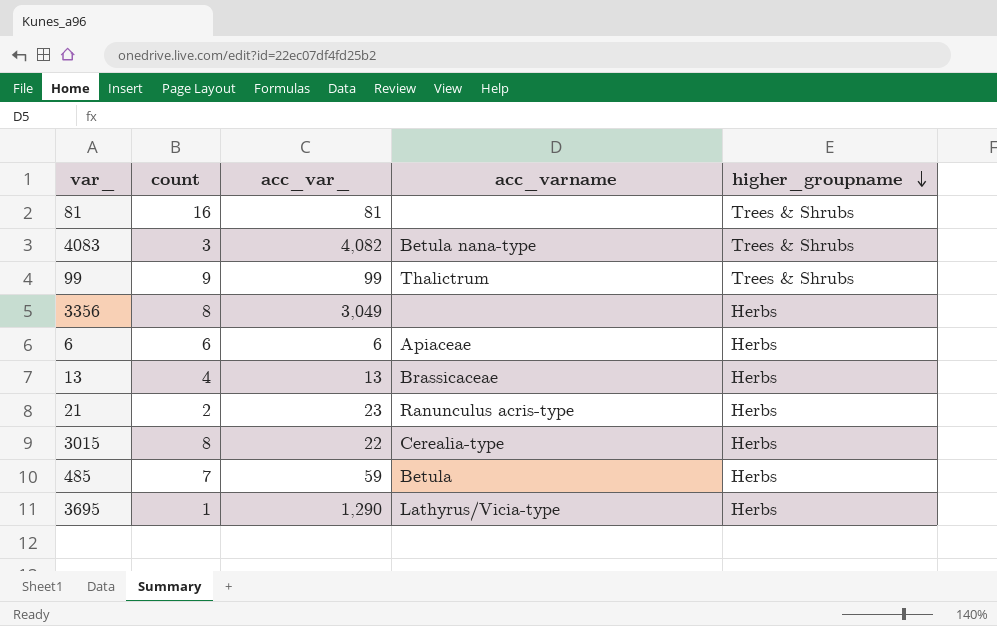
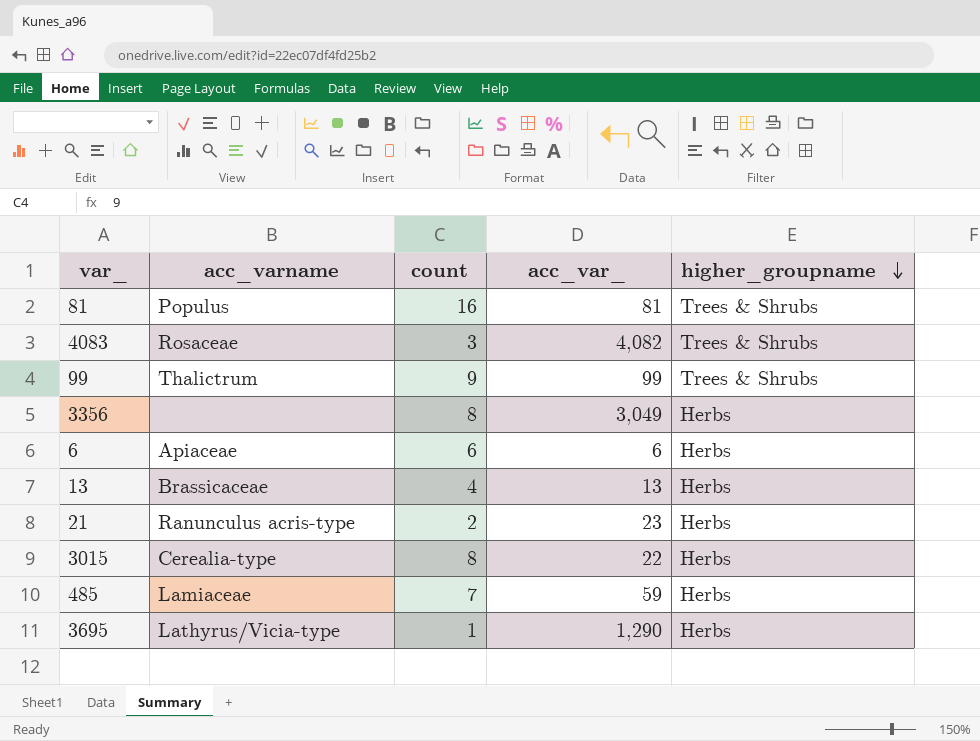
column acc_varname | position: 4 -> 2
81 | acc_varname: none -> Populus
4083 | acc_varname: Betula nana-type -> Rosaceae
485 | acc_varname: Betula -> Lamiaceae

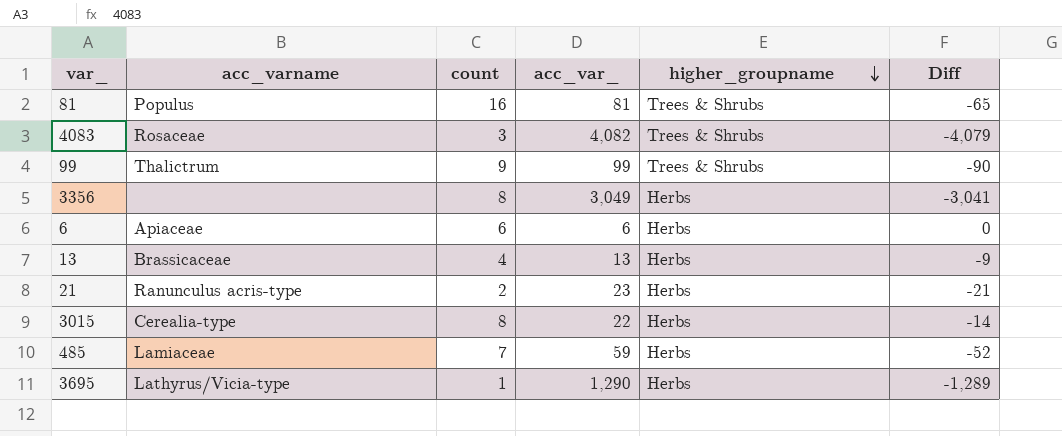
column Diff | formula: none -> [count] - [acc_var_]

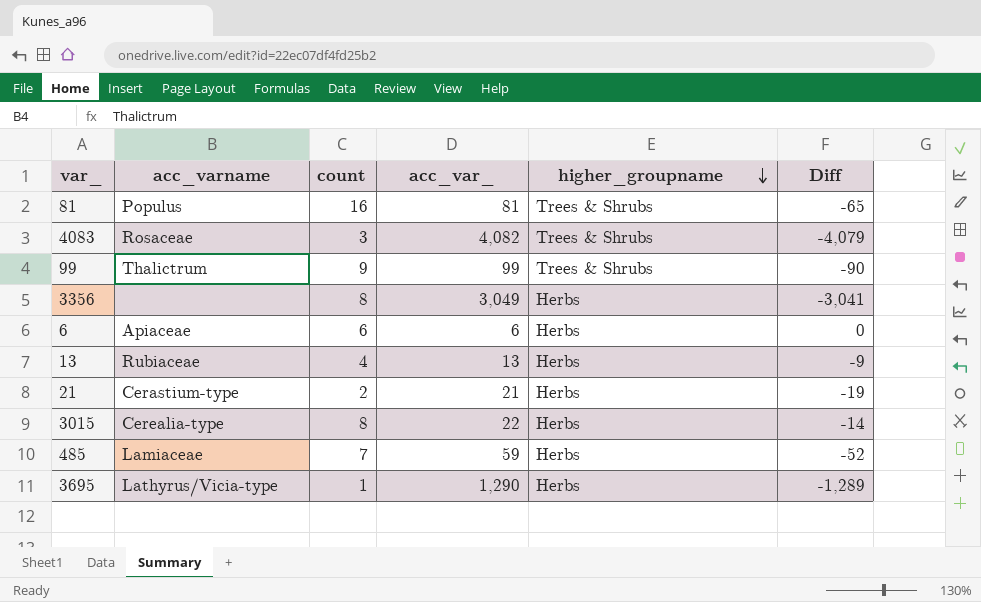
13 | acc_varname: Brassicaceae -> Rubiaceae
21 | acc_varname: Ranunculus acris-type -> Cerastium-type
21 | acc_var_: 23 -> 21
21 | Diff: -21 -> -19

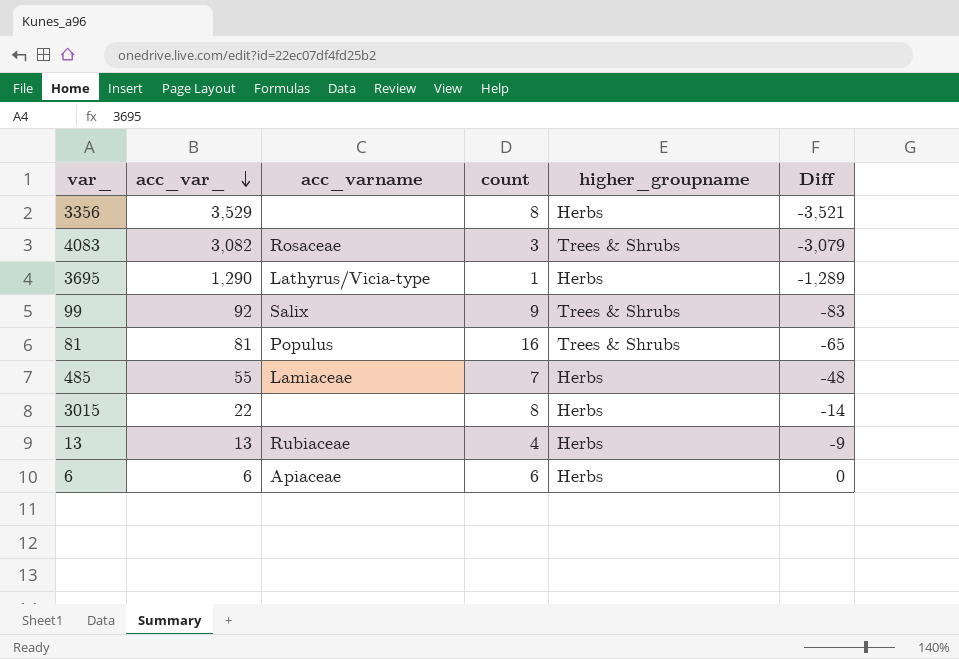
row order: higher_groupname descending -> acc_var_ descending
column acc_var_ | position: 4 -> 2
row 21: Cerastium-type | 2 | 21 | Herbs | -19 -> none
3356 | acc_var_: 3,049 -> 3,529
3356 | Diff: -3,041 -> -3,521
4083 | acc_var_: 4,082 -> 3,082
4083 | Diff: -4,079 -> -3,079
99 | acc_var_: 99 -> 92
99 | acc_varname: Thalictrum -> Salix
99 | Diff: -90 -> -83
485 | acc_var_: 59 -> 55
485 | Diff: -52 -> -48
3015 | acc_varname: Cerealia-type -> none

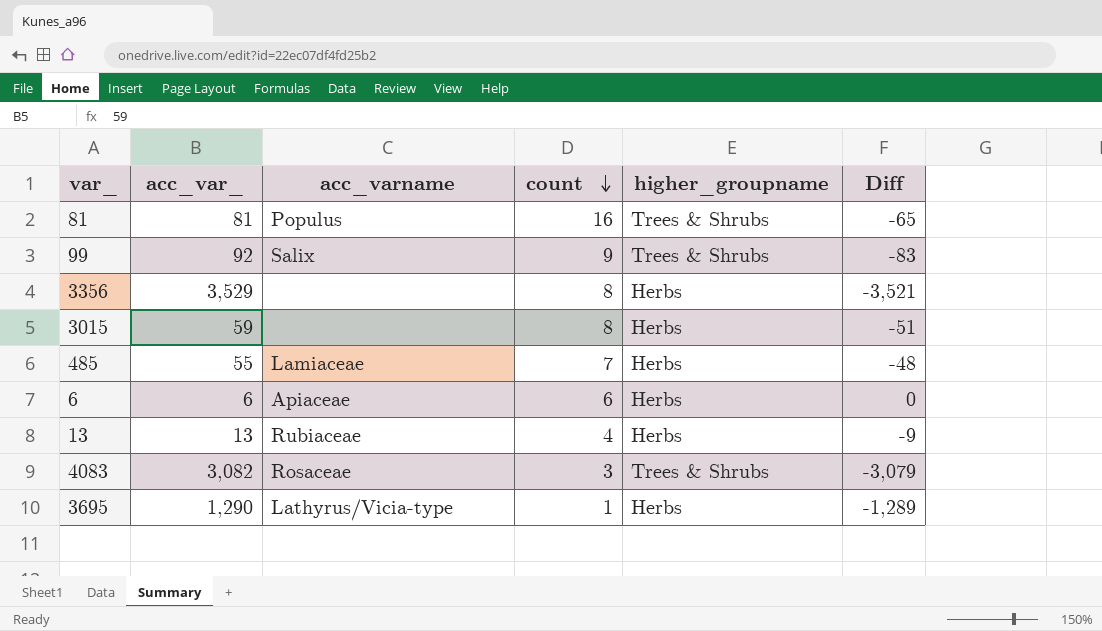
row order: acc_var_ descending -> count descending
3015 | acc_var_: 22 -> 59
3015 | Diff: -14 -> -51

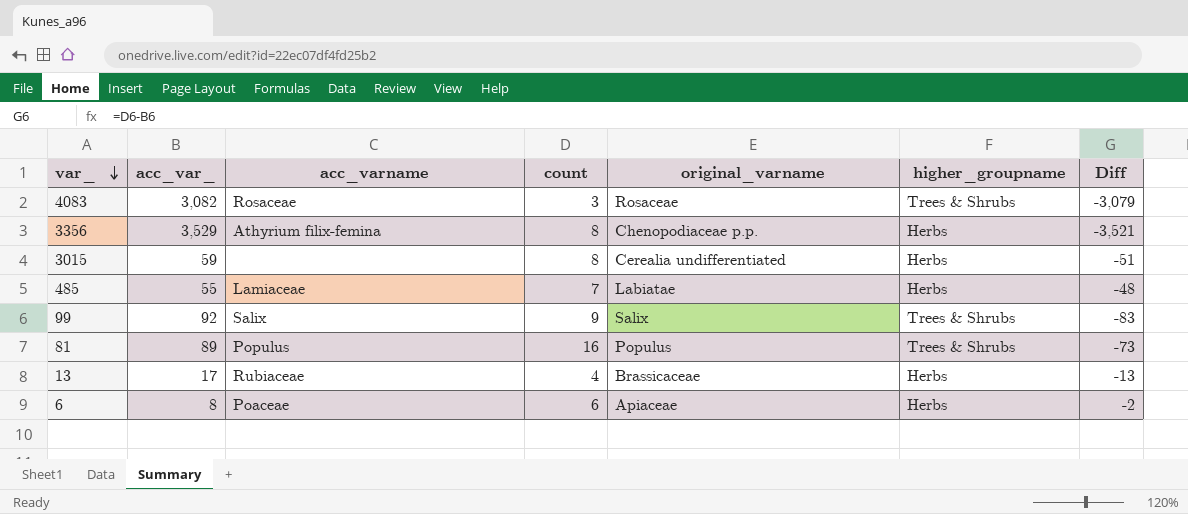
row order: count descending -> var_ descending
column original_varname | position: none -> 5
row 3695: 1,290 | Lathyrus/Vicia-type | 1 | Herbs | -1,289 -> none
3356 | acc_varname: none -> Athyrium filix-femina
81 | acc_var_: 81 -> 89
81 | Diff: -65 -> -73
13 | acc_var_: 13 -> 17
13 | Diff: -9 -> -13
6 | acc_var_: 6 -> 8
6 | acc_varname: Apiaceae -> Poaceae
6 | Diff: 0 -> -2

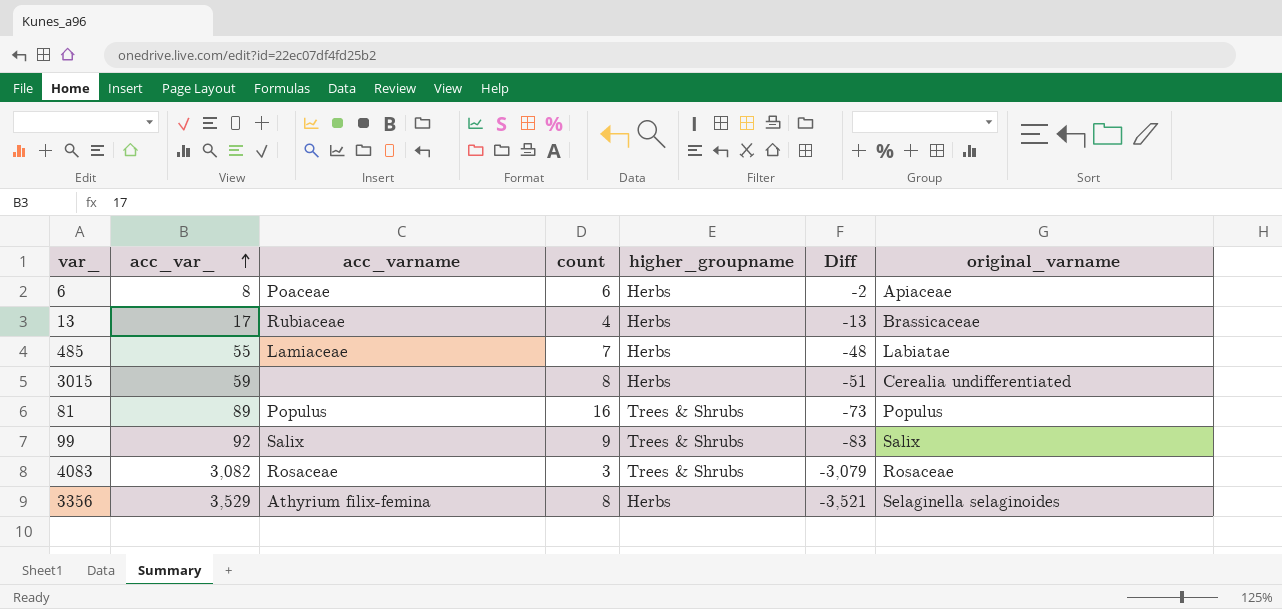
row order: var_ descending -> acc_var_ ascending
column original_varname | position: 5 -> 7
3356 | original_varname: Chenopodiaceae p.p. -> Selaginella selaginoides

